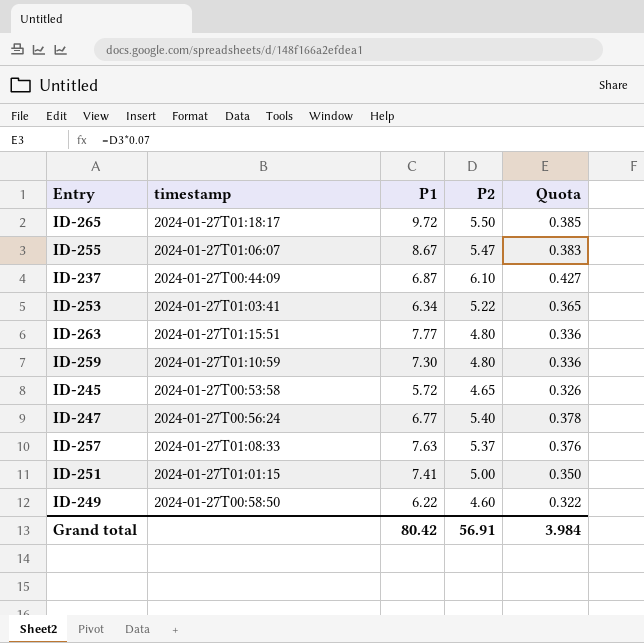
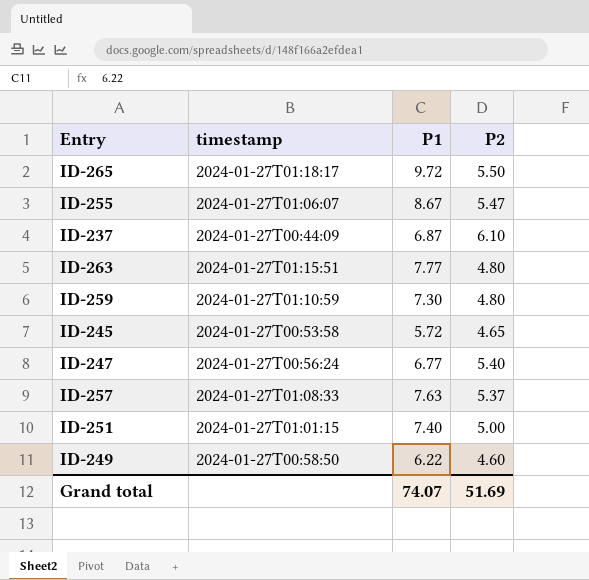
column Quota | formula: [P2] * 0.07 -> none
row ID-253: 2024-01-27T01:03:41 | 6.34 | 5.22 | 0.365 -> none
ID-251 | P1: 7.41 -> 7.40
Grand total | P1: 80.42 -> 74.07
Grand total | P2: 56.91 -> 51.69

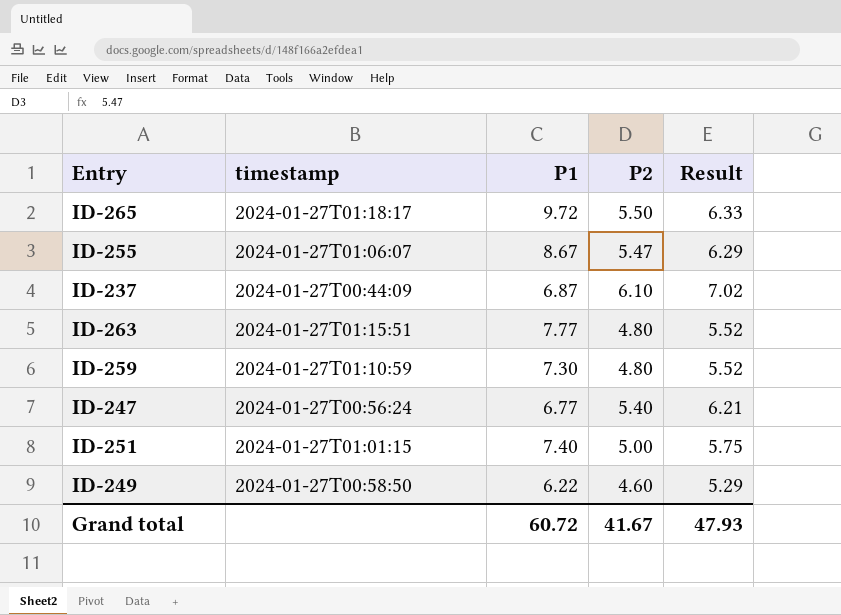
column Result | formula: none -> [P2] * 1.15
row ID-245: 2024-01-27T00:53:58 | 5.72 | 4.65 -> none
row ID-257: 2024-01-27T01:08:33 | 7.63 | 5.37 -> none
Grand total | P1: 74.07 -> 60.72
Grand total | P2: 51.69 -> 41.67

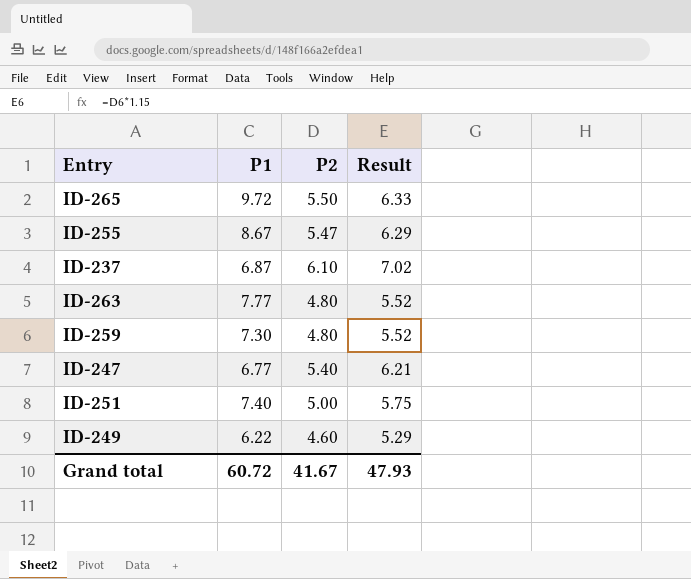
column timestamp | position: 2 -> none

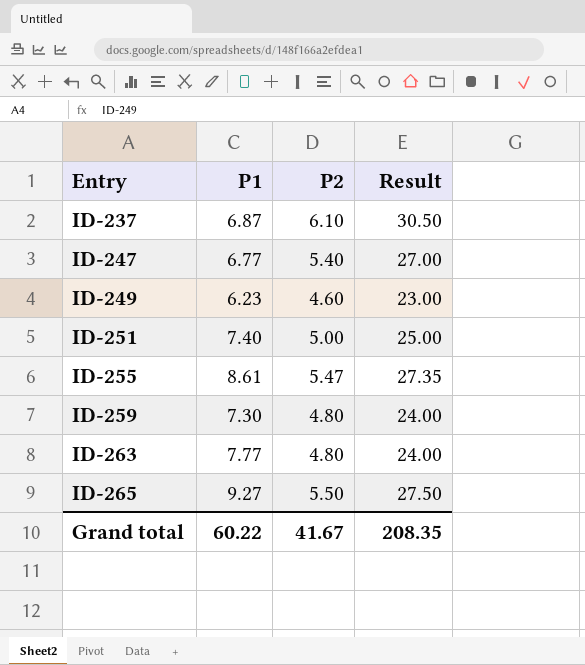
row order: none -> Entry ascending
column Result | formula: [P2] * 1.15 -> [P2] * 5
ID-249 | P1: 6.22 -> 6.23
ID-255 | P1: 8.67 -> 8.61
ID-265 | P1: 9.72 -> 9.27
Grand total | P1: 60.72 -> 60.22
Grand total | Result: 47.93 -> 208.35

